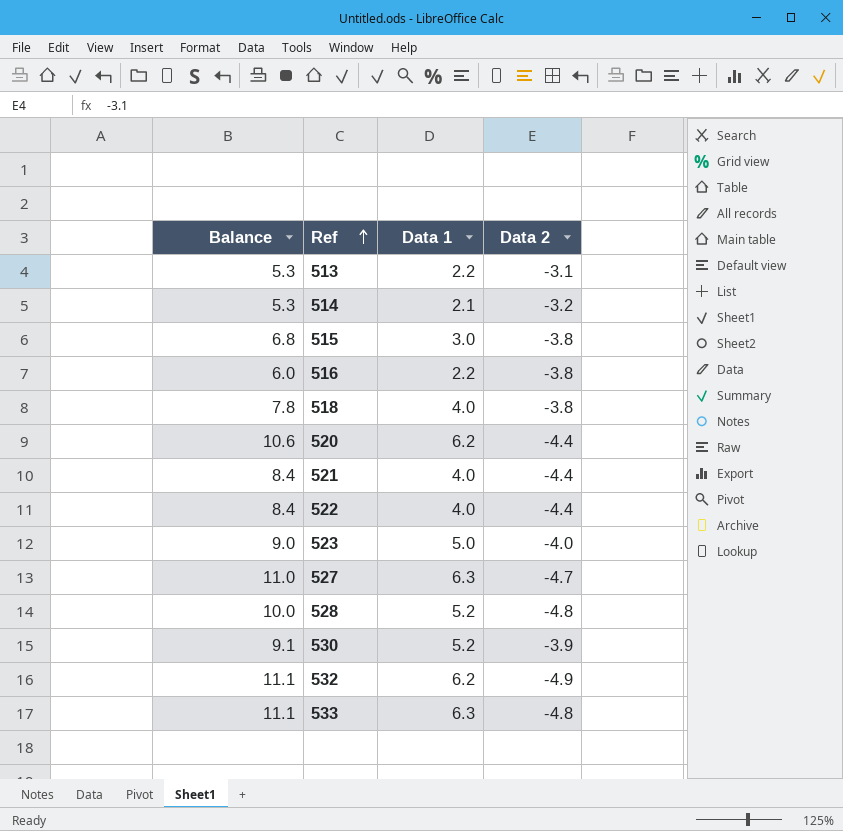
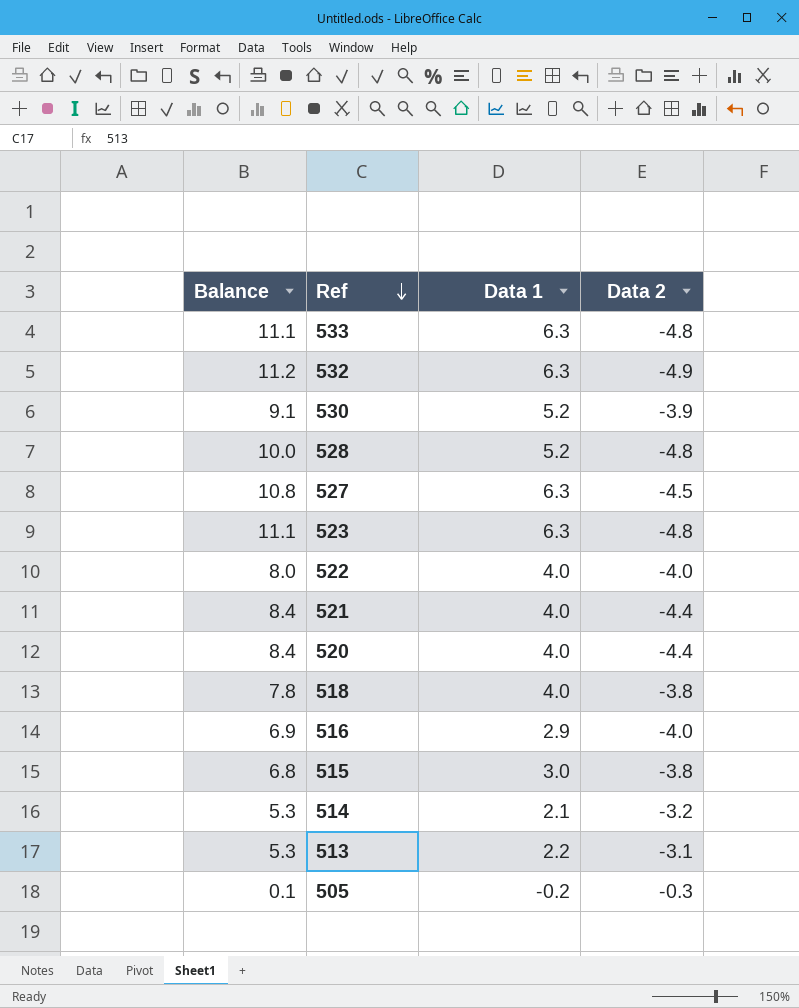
row order: Ref ascending -> Ref descending
532 | Balance: 11.1 -> 11.2
532 | Data 1: 6.2 -> 6.3
527 | Balance: 11.0 -> 10.8
527 | Data 2: -4.7 -> -4.5
523 | Balance: 9.0 -> 11.1
523 | Data 1: 5.0 -> 6.3
523 | Data 2: -4.0 -> -4.8
522 | Balance: 8.4 -> 8.0
522 | Data 2: -4.4 -> -4.0
520 | Balance: 10.6 -> 8.4
520 | Data 1: 6.2 -> 4.0
516 | Balance: 6.0 -> 6.9
516 | Data 1: 2.2 -> 2.9
516 | Data 2: -3.8 -> -4.0
row 505: none -> 0.1 | -0.2 | -0.3

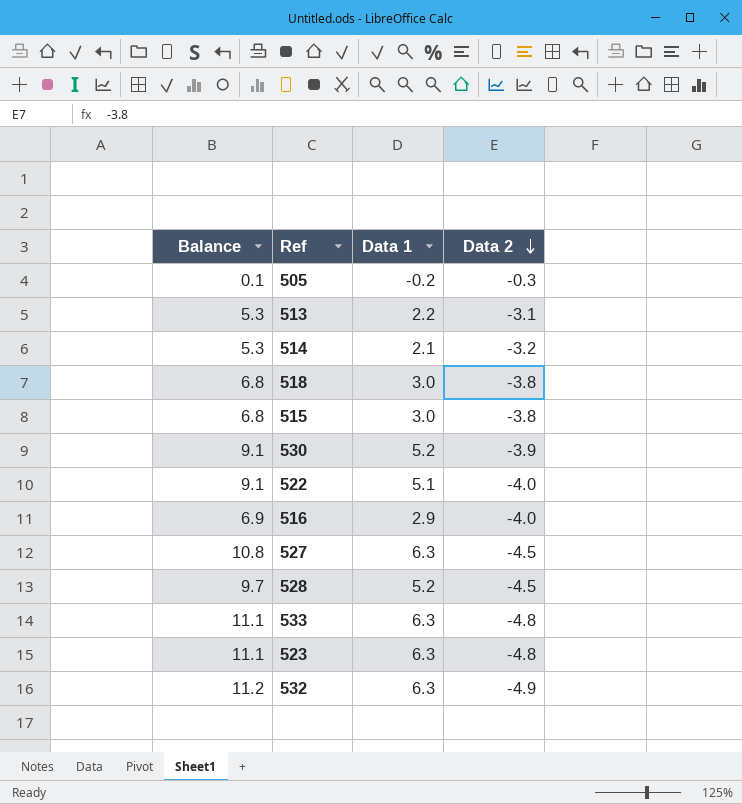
row order: Ref descending -> Data 2 descending
row 521: 8.4 | 4.0 | -4.4 -> none
row 520: 8.4 | 4.0 | -4.4 -> none
518 | Balance: 7.8 -> 6.8
518 | Data 1: 4.0 -> 3.0
522 | Balance: 8.0 -> 9.1
522 | Data 1: 4.0 -> 5.1
528 | Balance: 10.0 -> 9.7
528 | Data 2: -4.8 -> -4.5

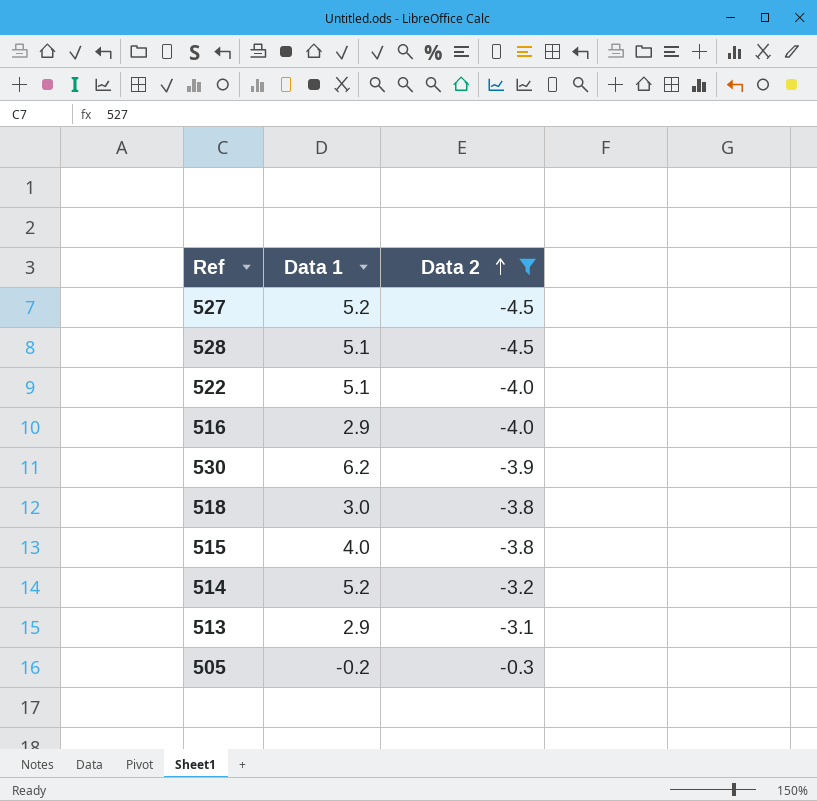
filter: none -> Data 2 >= -4.5
row order: Data 2 descending -> Data 2 ascending
column Balance | formula: [Data 1] - [Data 2] -> none
527 | Data 1: 6.3 -> 5.2
528 | Data 1: 5.2 -> 5.1
530 | Data 1: 5.2 -> 6.2
515 | Data 1: 3.0 -> 4.0
514 | Data 1: 2.1 -> 5.2
513 | Data 1: 2.2 -> 2.9

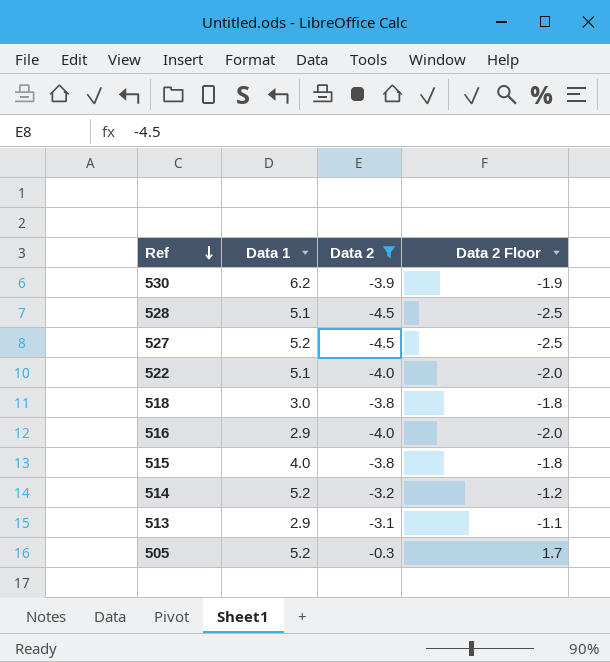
row order: Data 2 ascending -> Ref descending
column Data 2 Floor | formula: none -> [Data 2] + 2
505 | Data 1: -0.2 -> 5.2

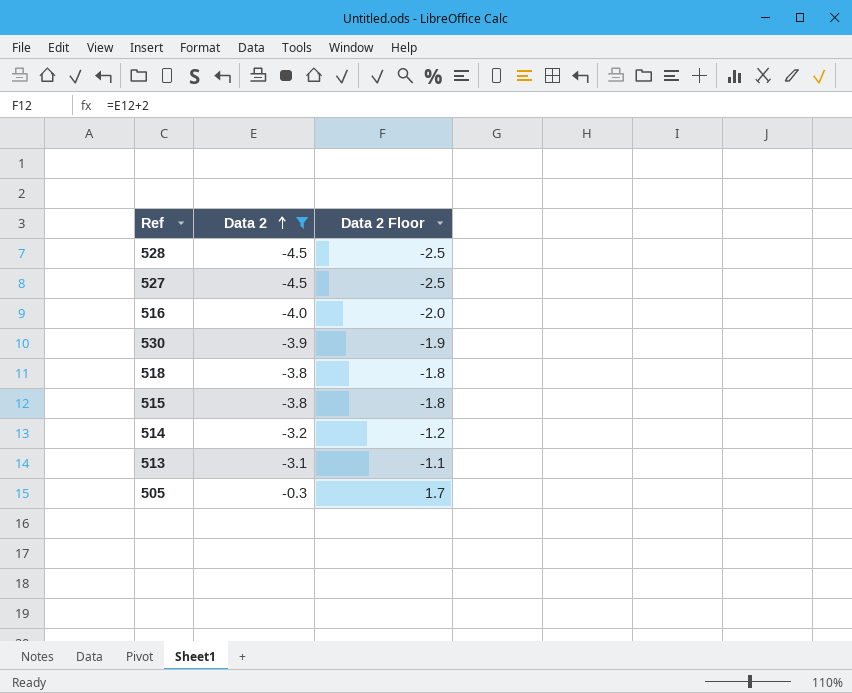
row order: Ref descending -> Data 2 ascending
column Data 1 | position: 2 -> none
row 522: 5.1 | -4.0 | -2.0 -> none

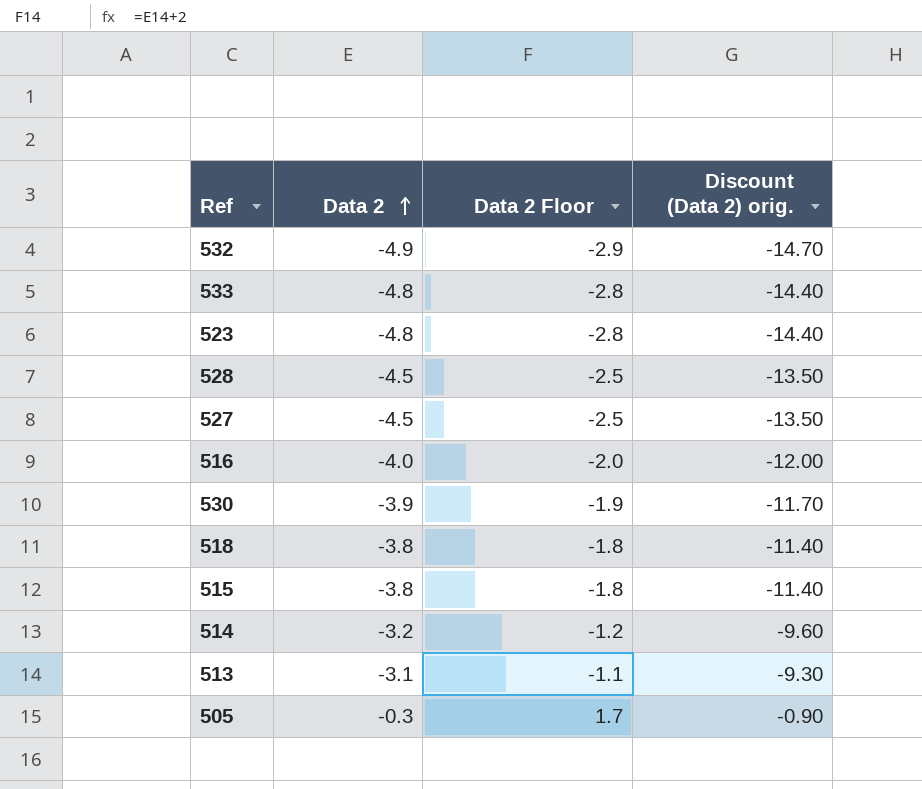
filter: Data 2 >= -4.5 -> none
column Discount (Data 2) orig. | formula: none -> [Data 2] * 3

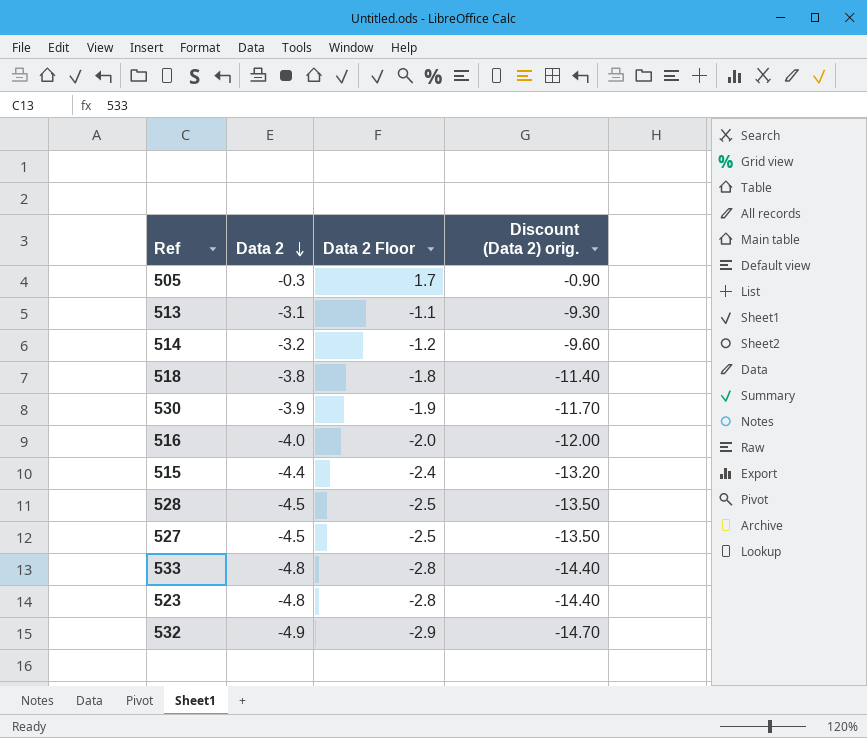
row order: Data 2 ascending -> Data 2 descending
515 | Data 2: -3.8 -> -4.4
515 | Data 2 Floor: -1.8 -> -2.4
515 | Discount (Data 2) orig.: -11.40 -> -13.20

